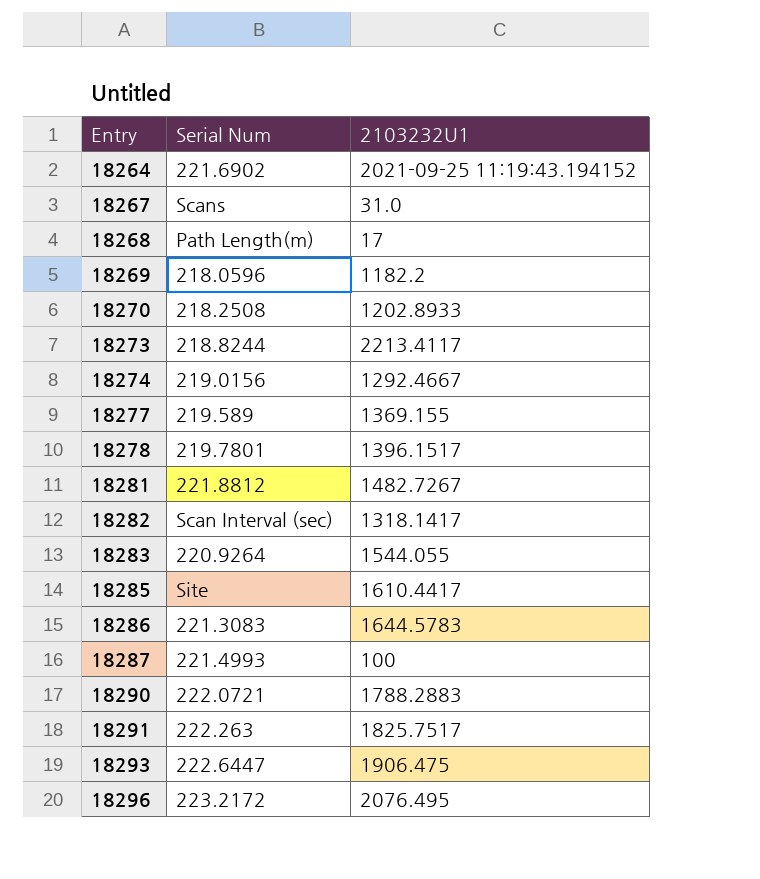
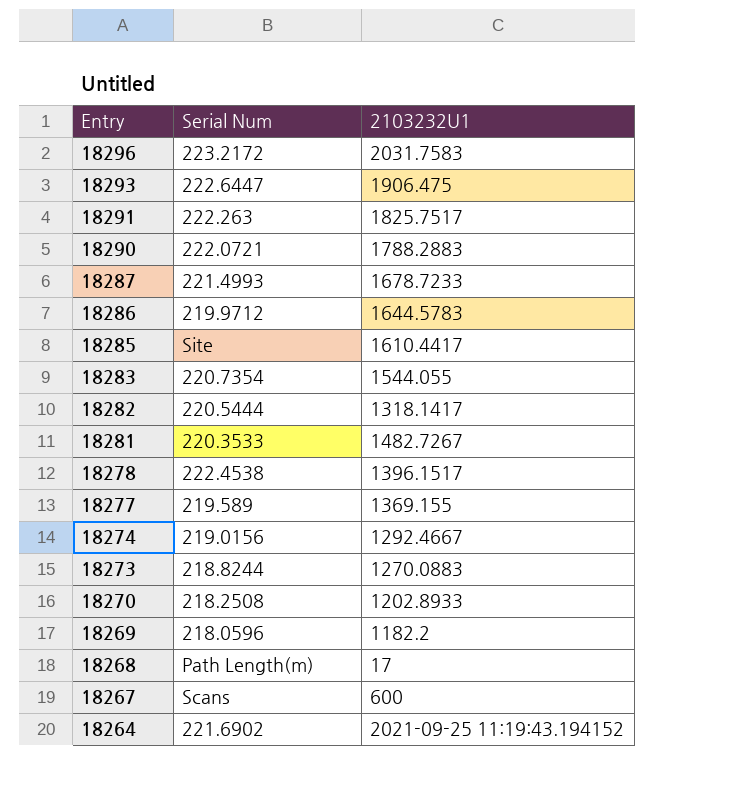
row order: Entry ascending -> Entry descending
18296 | 2103232U1: 2076.495 -> 2031.7583
18287 | 2103232U1: 100 -> 1678.7233
18286 | Serial Num: 221.3083 -> 219.9712
18283 | Serial Num: 220.9264 -> 220.7354
18282 | Serial Num: Scan Interval (sec) -> 220.5444
18281 | Serial Num: 221.8812 -> 220.3533
18278 | Serial Num: 219.7801 -> 222.4538
18273 | 2103232U1: 2213.4117 -> 1270.0883
18267 | 2103232U1: 31.0 -> 600

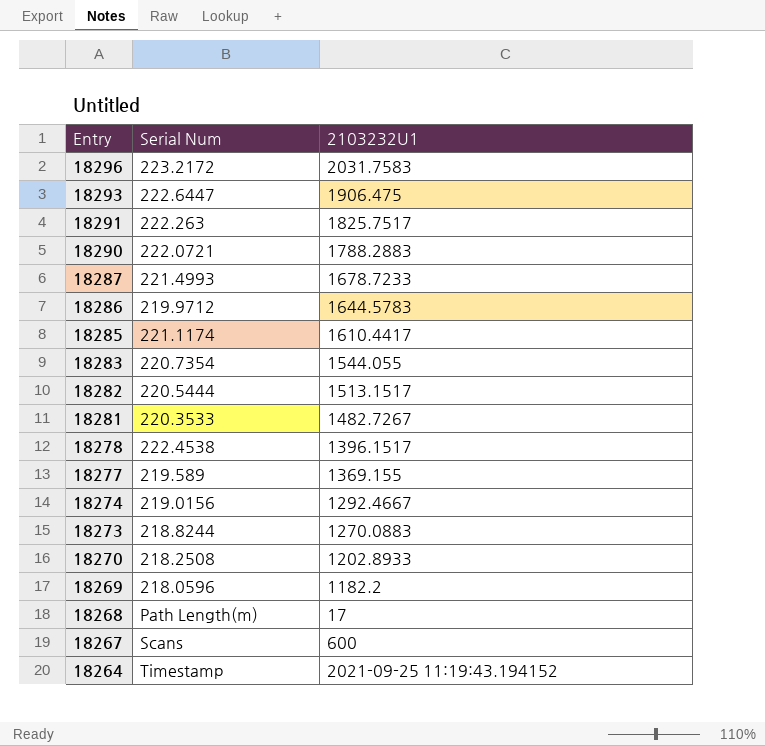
18285 | Serial Num: Site -> 221.1174
18282 | 2103232U1: 1318.1417 -> 1513.1517
18264 | Serial Num: 221.6902 -> Timestamp

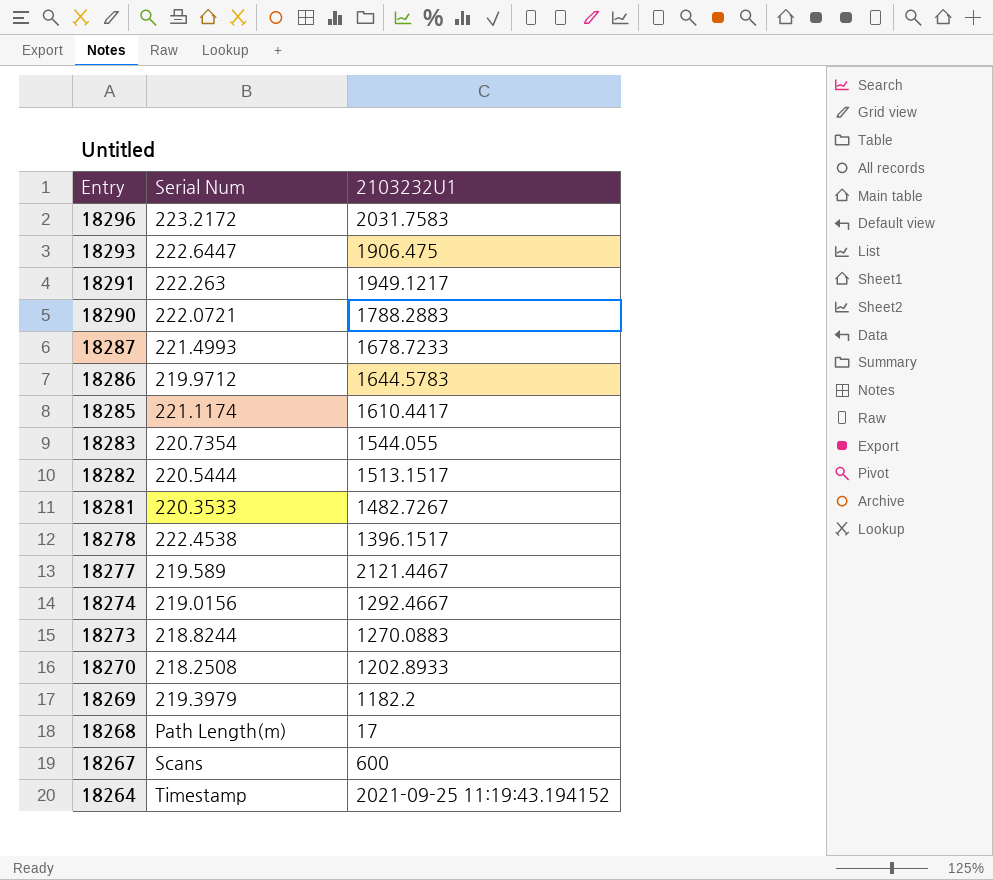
18291 | 2103232U1: 1825.7517 -> 1949.1217
18277 | 2103232U1: 1369.155 -> 2121.4467
18269 | Serial Num: 218.0596 -> 219.3979

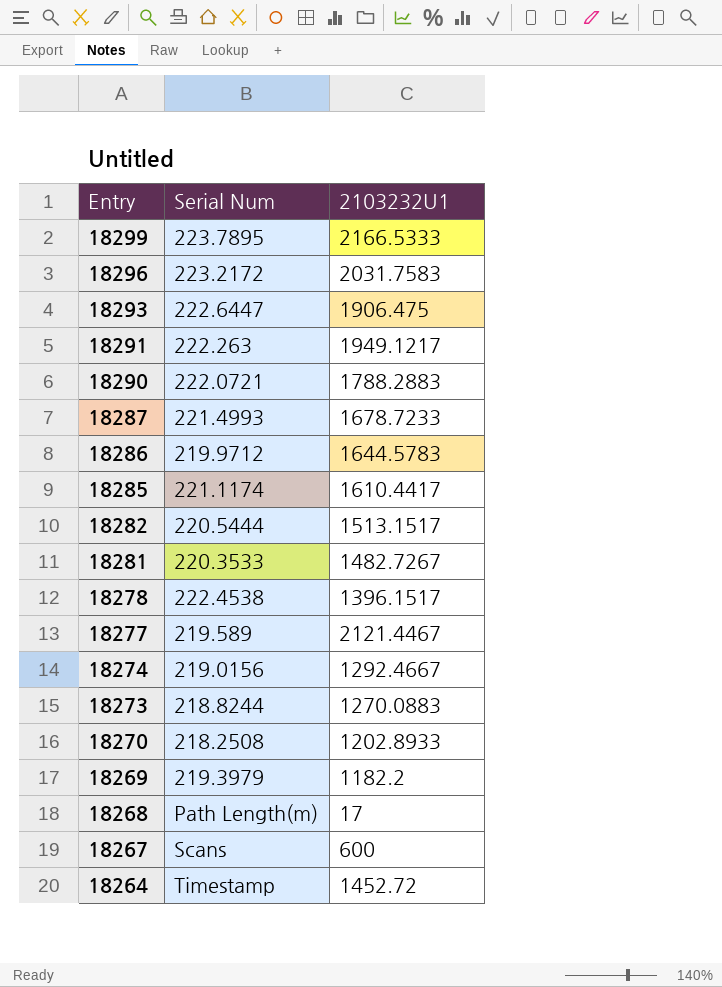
row 18283: 220.7354 | 1544.055 -> none
row 18299: none -> 223.7895 | 2166.5333
18264 | 2103232U1: 2021-09-25 11:19:43.194152 -> 1452.72

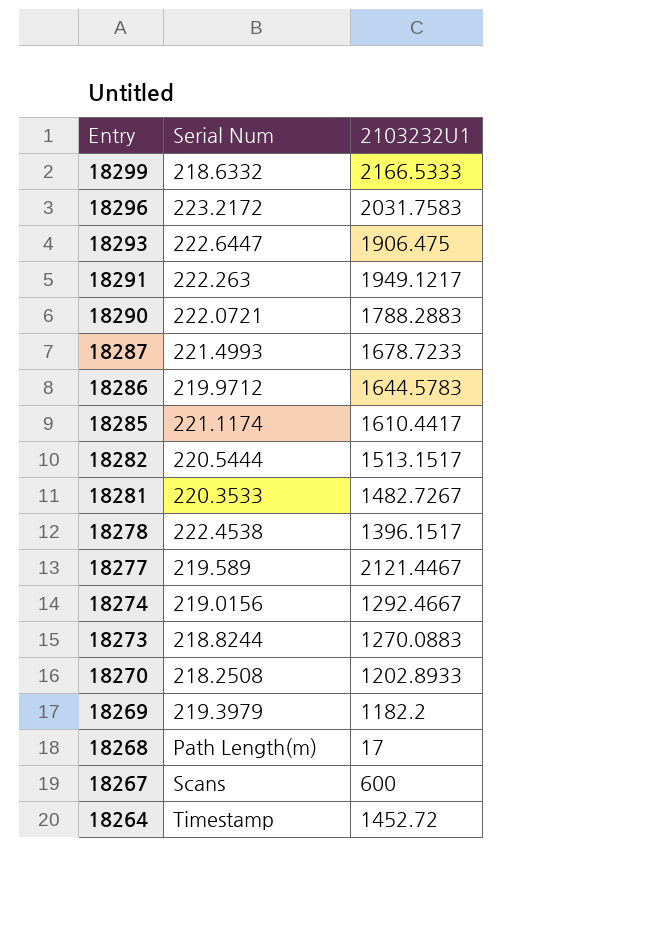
18299 | Serial Num: 223.7895 -> 218.6332

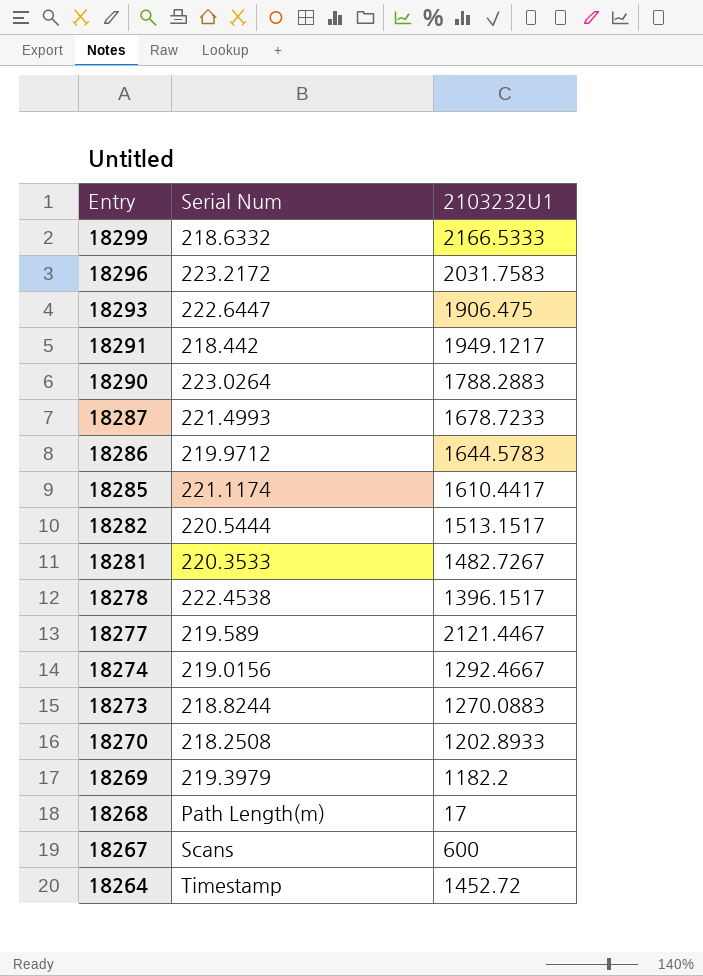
18291 | Serial Num: 222.263 -> 218.442
18290 | Serial Num: 222.0721 -> 223.0264

